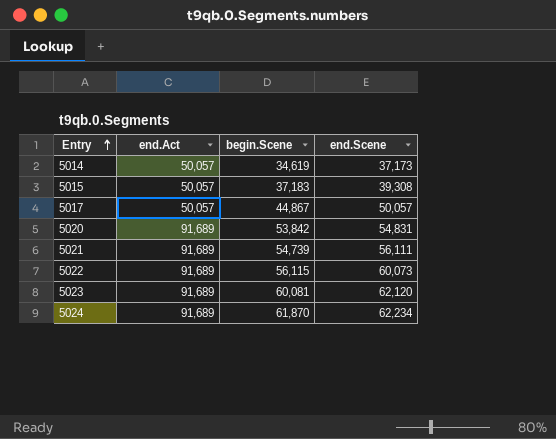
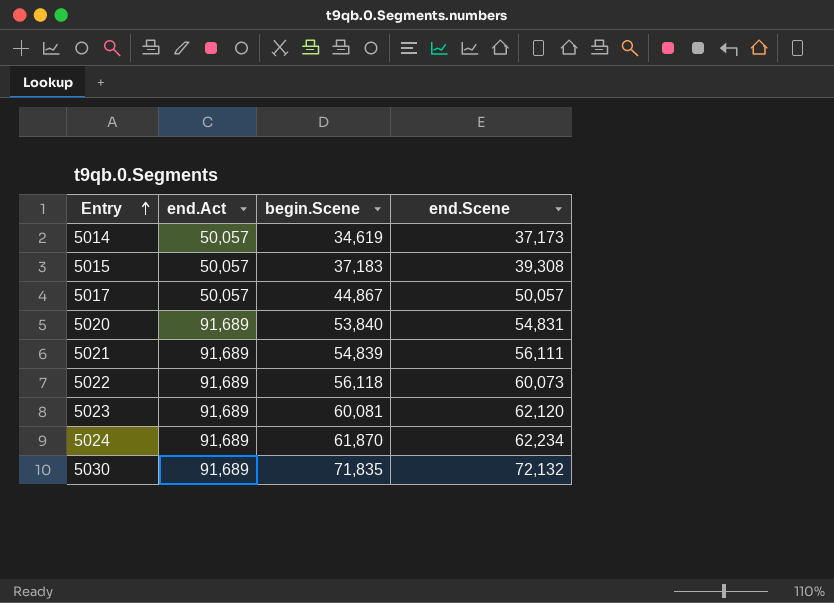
5020 | begin.Scene: 53,842 -> 53,840
5021 | begin.Scene: 54,739 -> 54,839
5022 | begin.Scene: 56,115 -> 56,118
row 5030: none -> 91,689 | 71,835 | 72,132

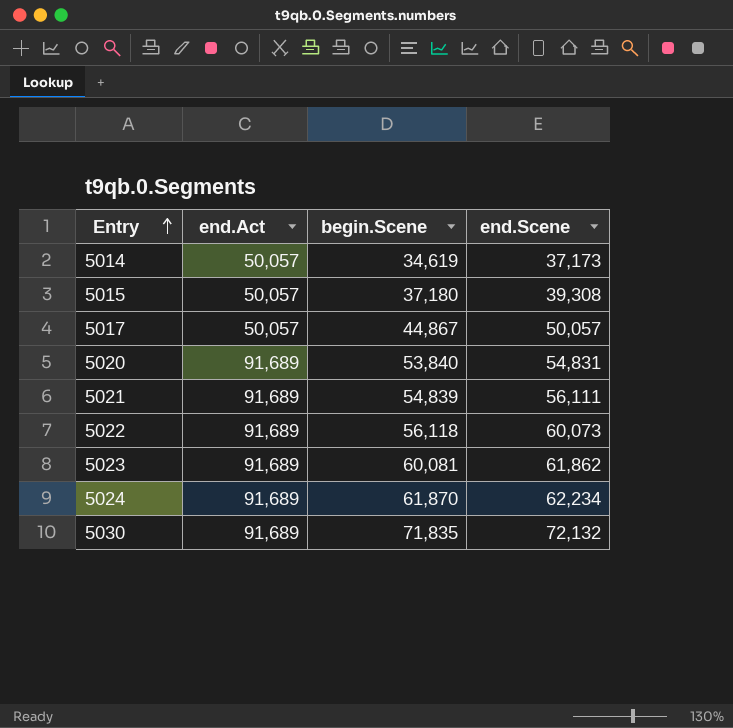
5015 | begin.Scene: 37,183 -> 37,180
5023 | end.Scene: 62,120 -> 61,862

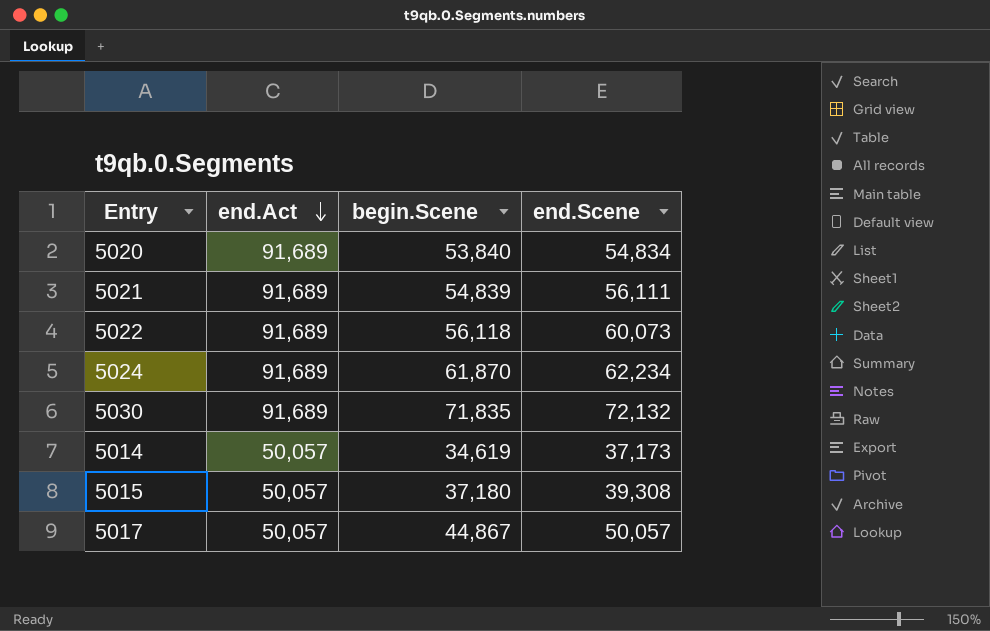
row order: Entry ascending -> end.Act descending
row 5023: 91,689 | 60,081 | 61,862 -> none
5020 | end.Scene: 54,831 -> 54,834

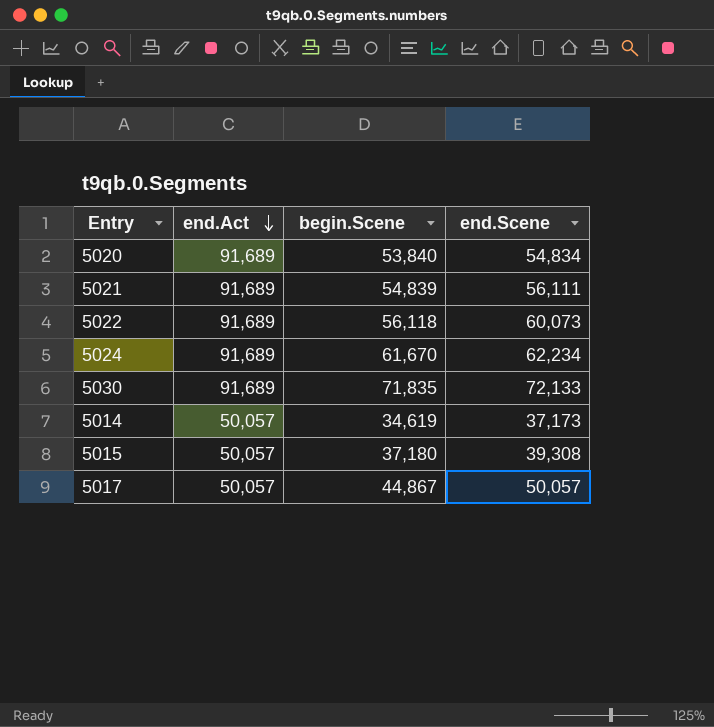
5024 | begin.Scene: 61,870 -> 61,670
5030 | end.Scene: 72,132 -> 72,133

